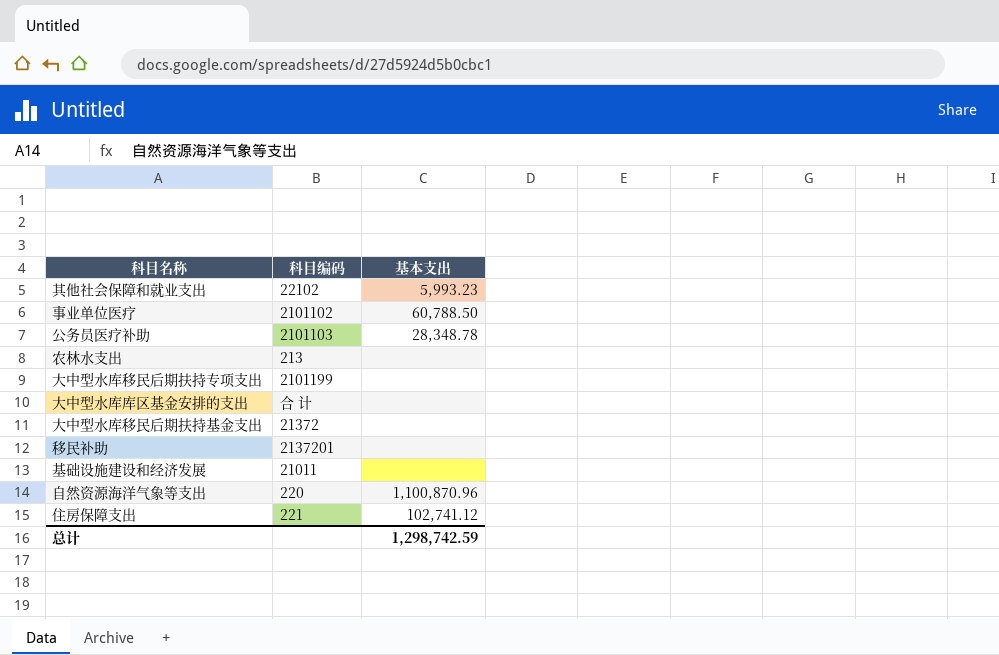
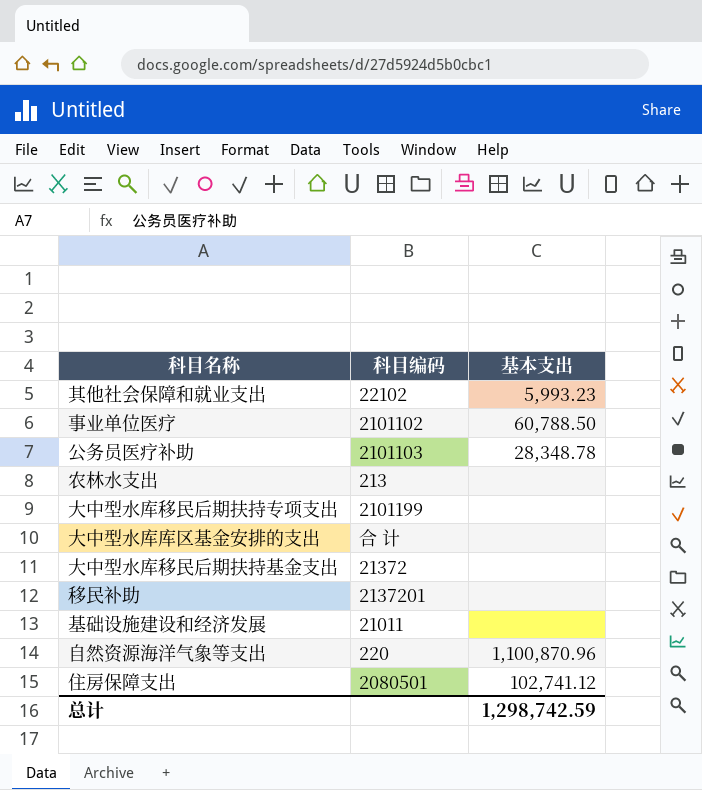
住房保障支出 | 科目编码: 221 -> 2080501

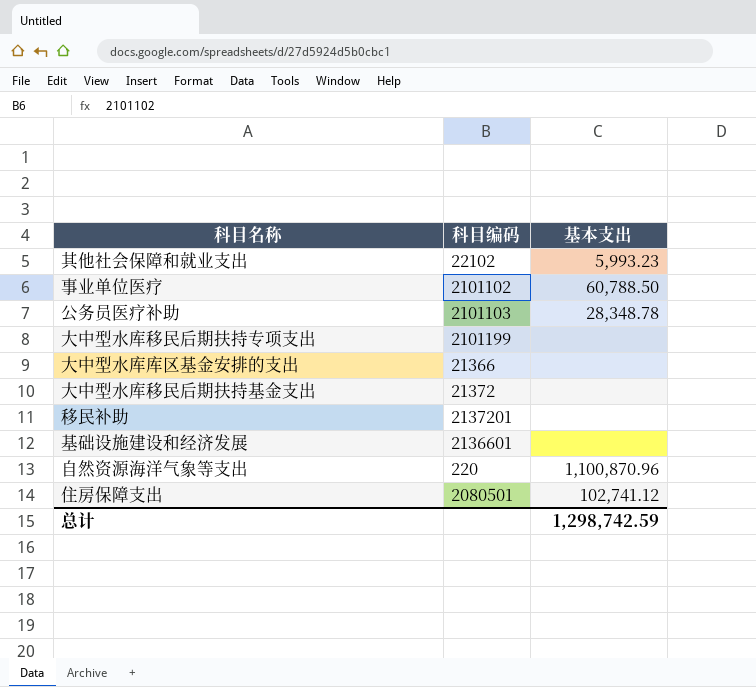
row 农林水支出: 213 | none -> none
大中型水库库区基金安排的支出 | 科目编码: 合 计 -> 21366
基础设施建设和经济发展 | 科目编码: 21011 -> 2136601

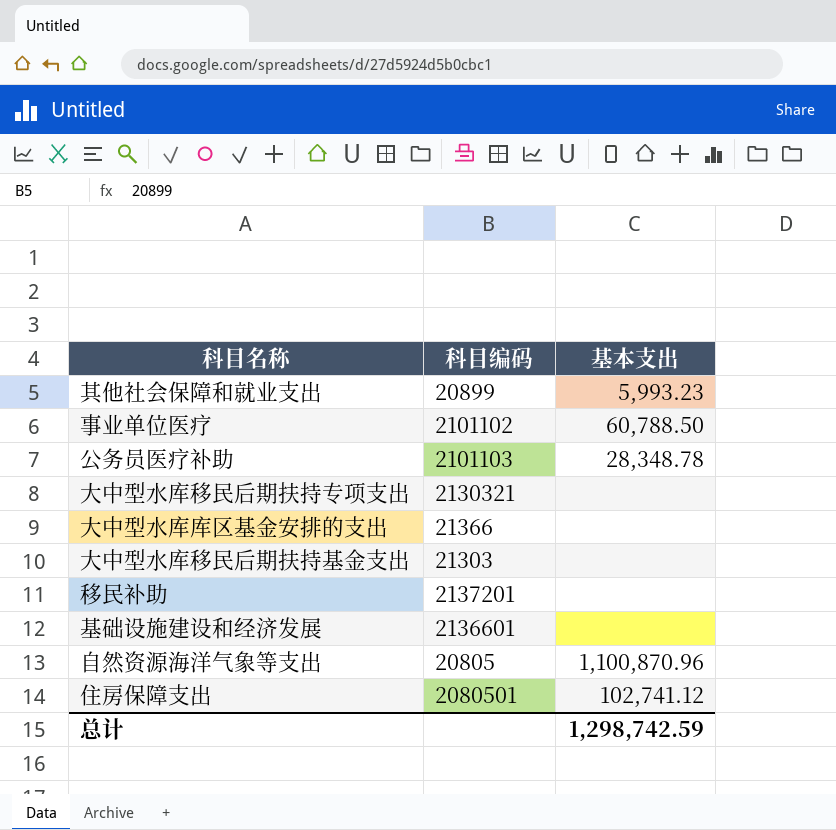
其他社会保障和就业支出 | 科目编码: 22102 -> 20899
大中型水库移民后期扶持专项支出 | 科目编码: 2101199 -> 2130321
大中型水库移民后期扶持基金支出 | 科目编码: 21372 -> 21303
自然资源海洋气象等支出 | 科目编码: 220 -> 20805

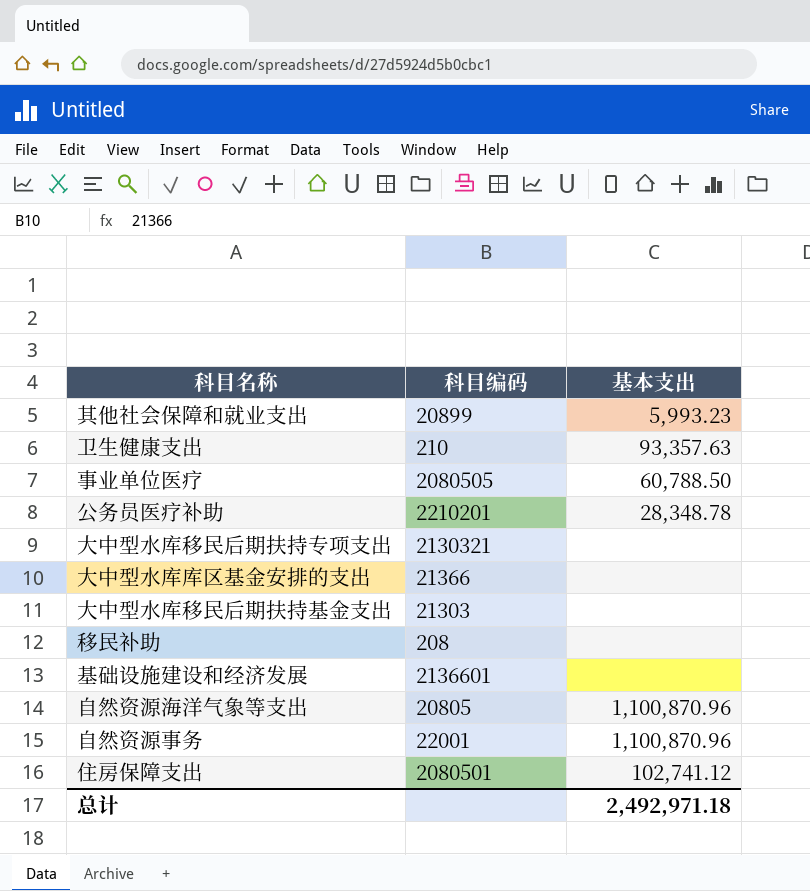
row 卫生健康支出: none -> 210 | 93,357.63
事业单位医疗 | 科目编码: 2101102 -> 2080505
公务员医疗补助 | 科目编码: 2101103 -> 2210201
移民补助 | 科目编码: 2137201 -> 208
row 自然资源事务: none -> 22001 | 1,100,870.96
总计 | 基本支出: 1,298,742.59 -> 2,492,971.18

